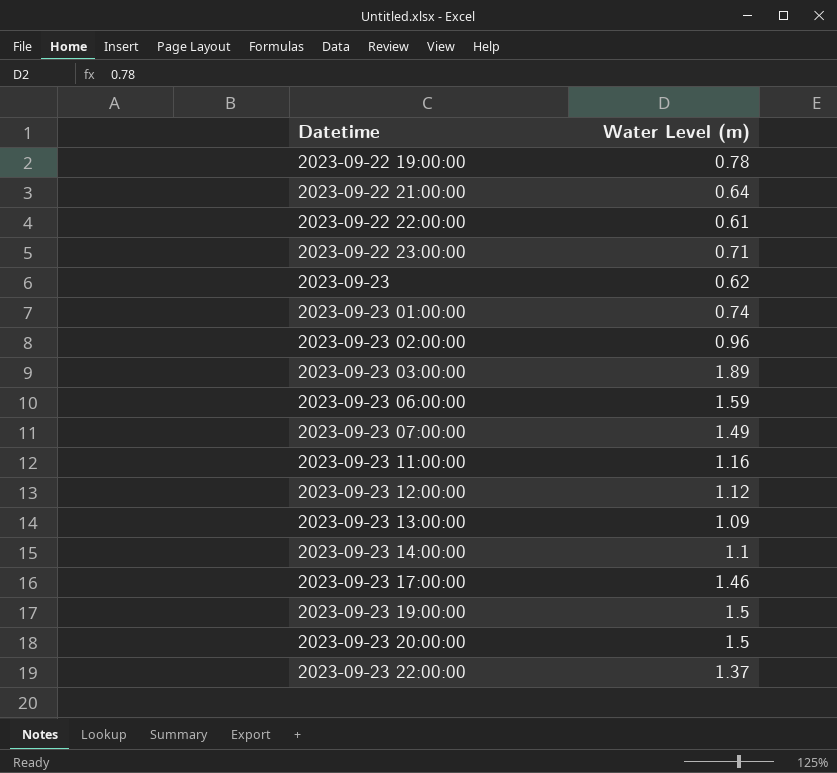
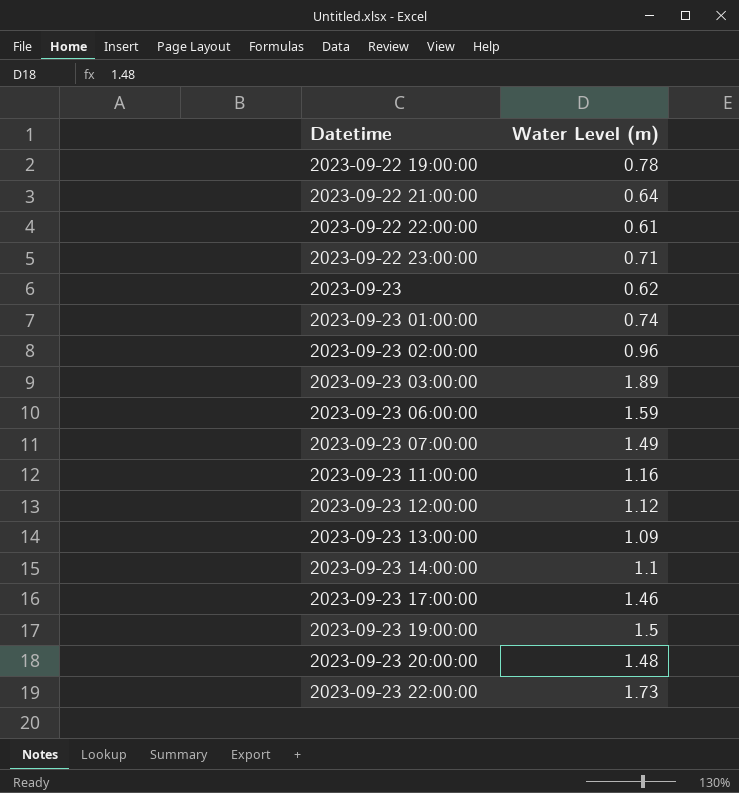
2023-09-23 20:00:00 | Water Level (m): 1.5 -> 1.48
2023-09-23 22:00:00 | Water Level (m): 1.37 -> 1.73

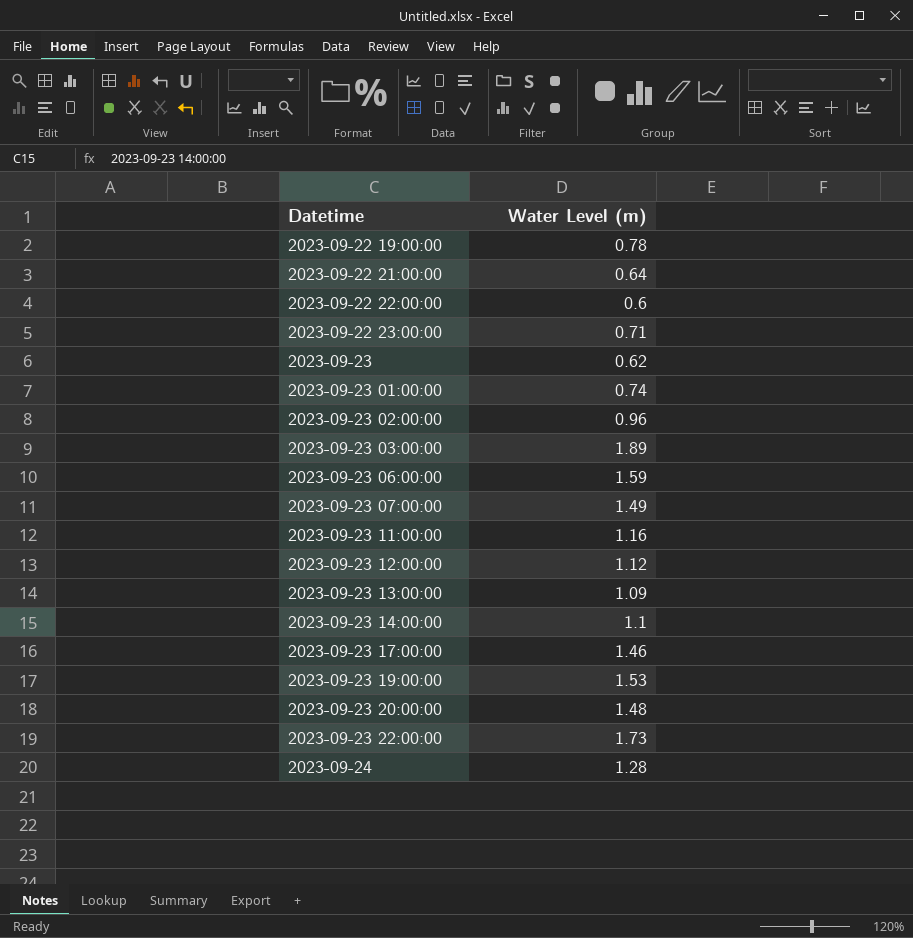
2023-09-22 22:00:00 | Water Level (m): 0.61 -> 0.6
2023-09-23 19:00:00 | Water Level (m): 1.5 -> 1.53
row 2023-09-24: none -> 1.28

